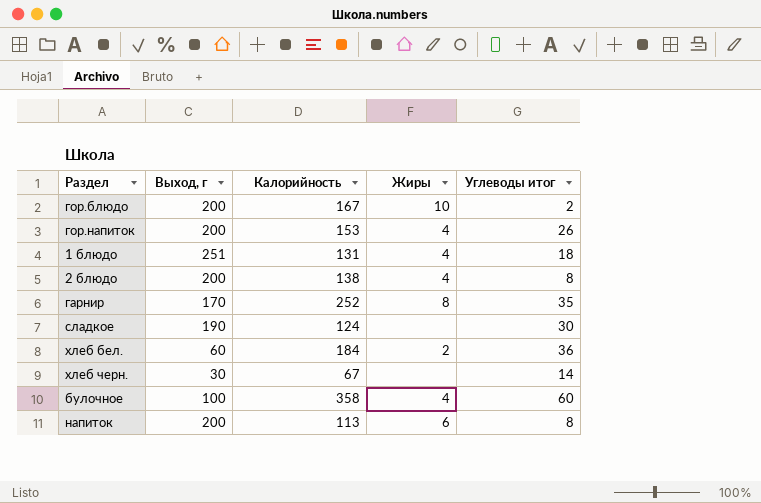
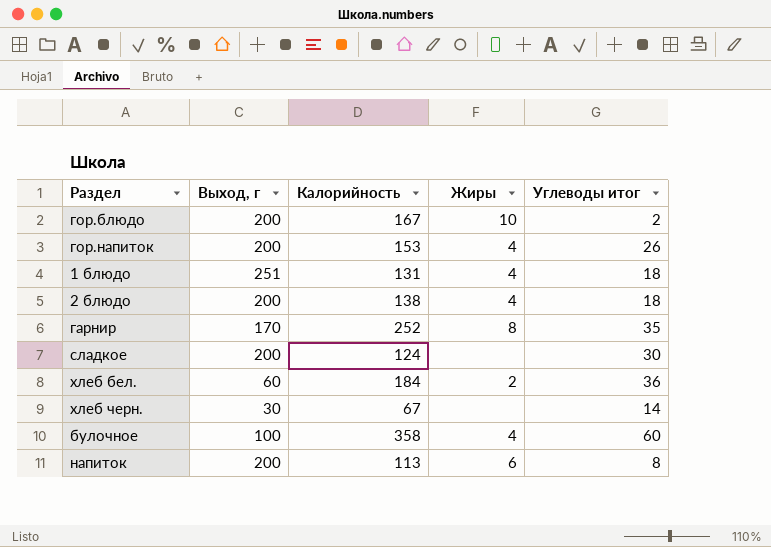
2 блюдо | Углеводы итог: 8 -> 18
сладкое | Выход, г: 190 -> 200

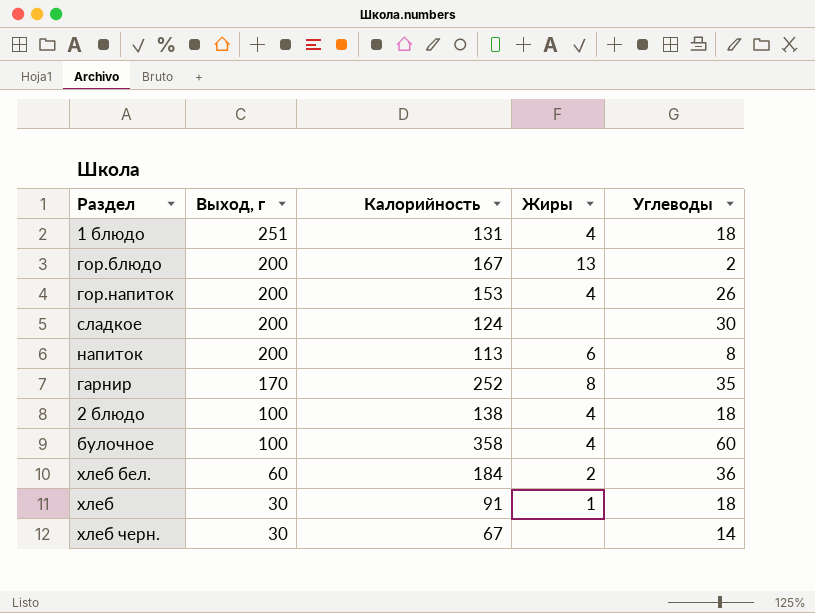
row order: none -> Выход, г descending
column name: Углеводы итог -> Углеводы
гор.блюдо | Жиры: 10 -> 13
2 блюдо | Выход, г: 200 -> 100
row хлеб: none -> 30 | 91 | 1 | 18

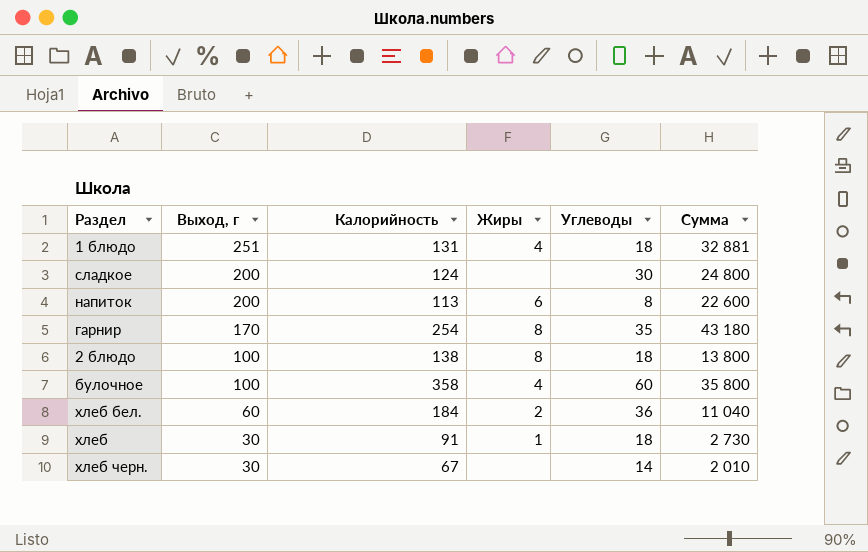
column Сумма | formula: none -> [Выход, г] * [Калорийность]
row гор.блюдо: 200 | 167 | 13 | 2 -> none
row гор.напиток: 200 | 153 | 4 | 26 -> none
гарнир | Калорийность: 252 -> 254
2 блюдо | Жиры: 4 -> 8

